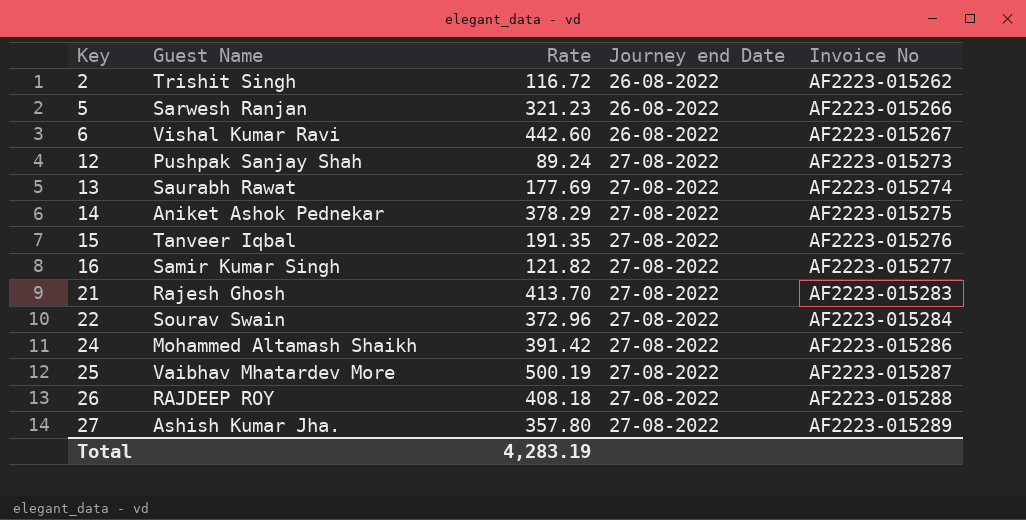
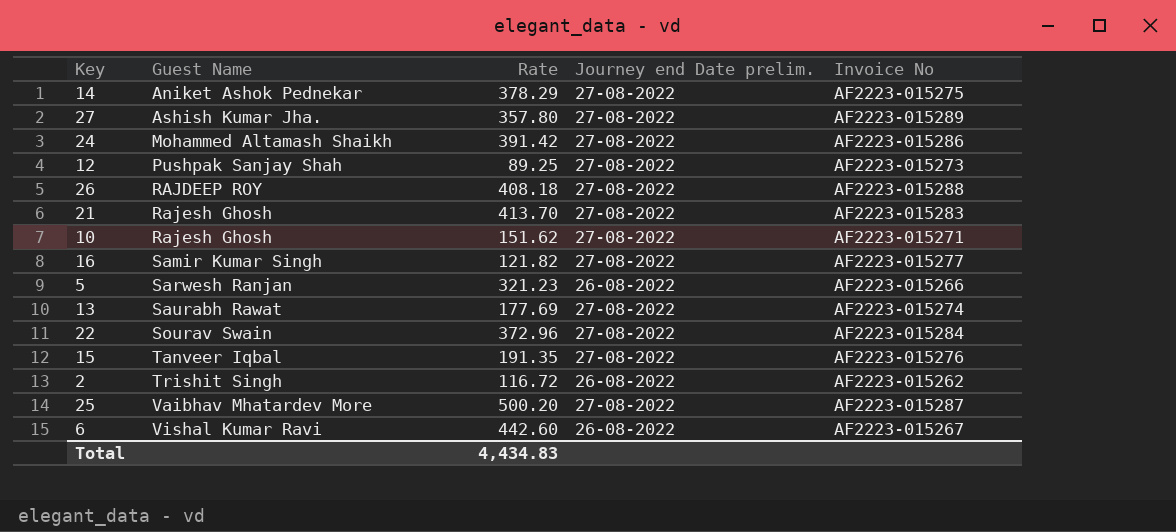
row order: Key ascending -> Guest Name ascending
column name: Journey end Date -> Journey end Date prelim.
12 | Rate: 89.24 -> 89.25
row 10: none -> Rajesh Ghosh | 151.62 | 27-08-2022 | AF2223-015271
25 | Rate: 500.19 -> 500.20
Total | Rate: 4,283.19 -> 4,434.83

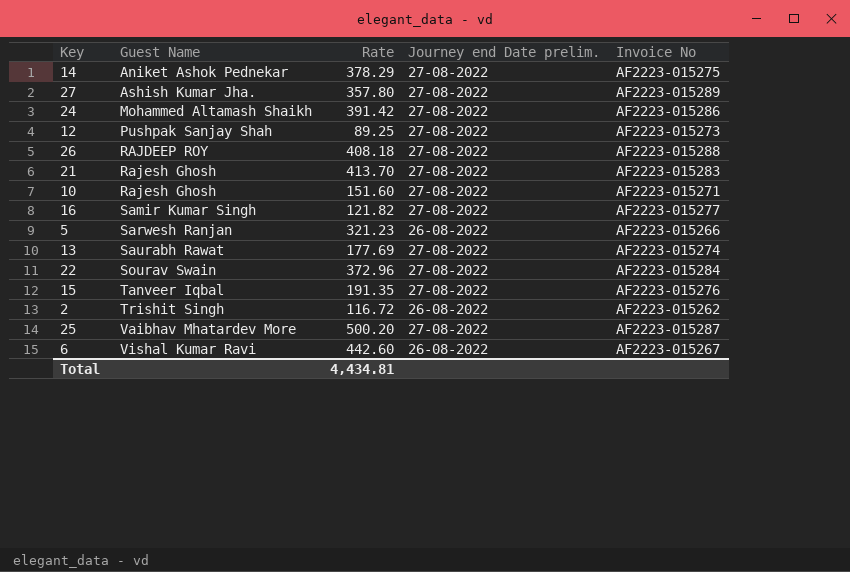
10 | Rate: 151.62 -> 151.60
Total | Rate: 4,434.83 -> 4,434.81

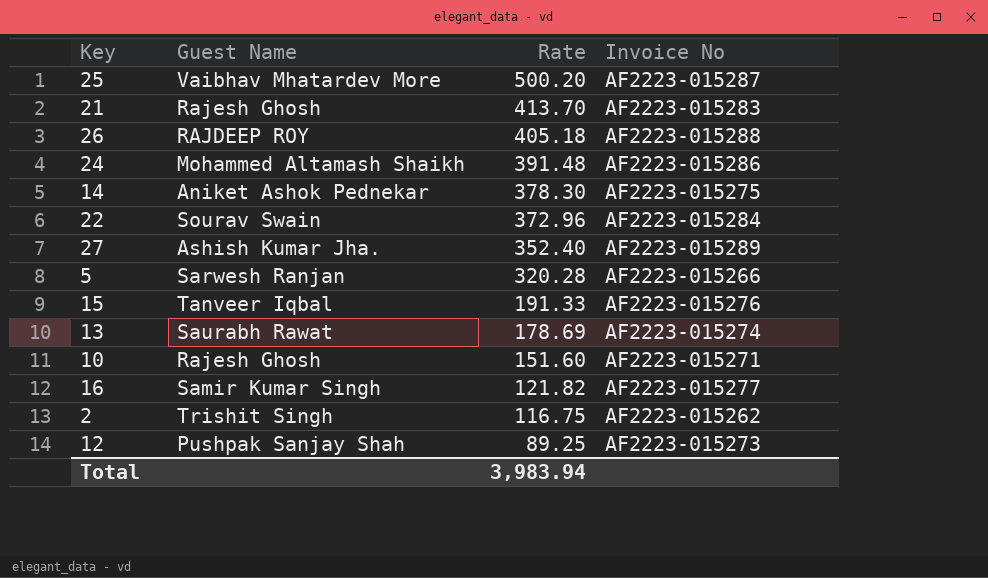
row order: Guest Name ascending -> Rate descending
column Journey end Date prelim. | position: 4 -> none
row 6: Vishal Kumar Ravi | 442.60 | 26-08-2022 | AF2223-015267 -> none
26 | Rate: 408.18 -> 405.18
24 | Rate: 391.42 -> 391.48
14 | Rate: 378.29 -> 378.30
27 | Rate: 357.80 -> 352.40
5 | Rate: 321.23 -> 320.28
15 | Rate: 191.35 -> 191.33
13 | Rate: 177.69 -> 178.69
2 | Rate: 116.72 -> 116.75
Total | Rate: 4,434.81 -> 3,983.94

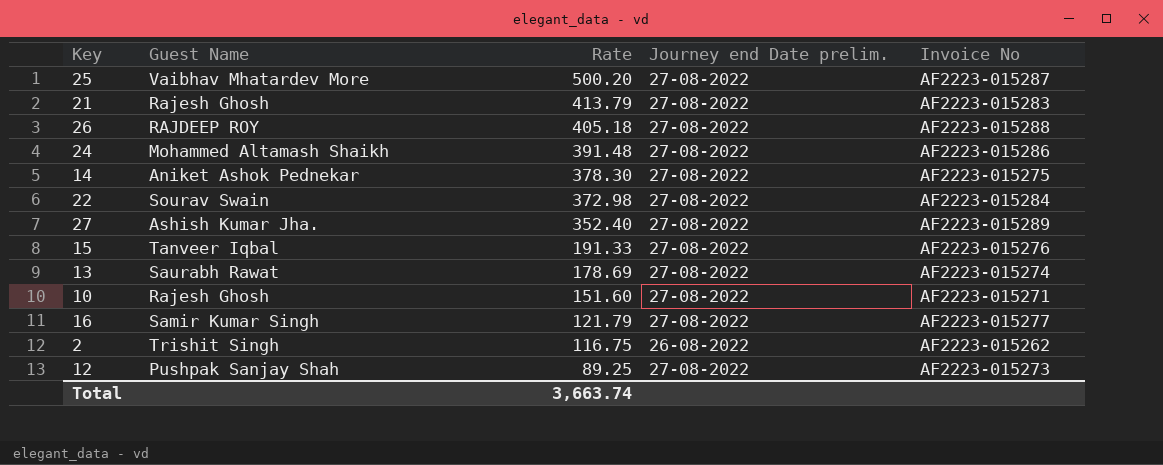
column Journey end Date prelim. | position: none -> 4
row 5: Sarwesh Ranjan | 320.28 | AF2223-015266 -> none
21 | Rate: 413.70 -> 413.79
22 | Rate: 372.96 -> 372.98
16 | Rate: 121.82 -> 121.79
Total | Rate: 3,983.94 -> 3,663.74

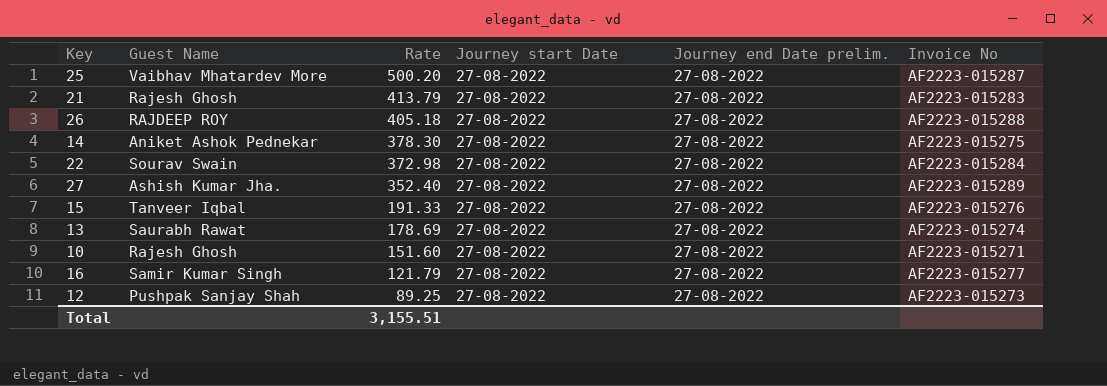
column Journey start Date | position: none -> 4
row 24: Mohammed Altamash Shaikh | 391.48 | 27-08-2022 | AF2223-015286 -> none
row 2: Trishit Singh | 116.75 | 26-08-2022 | AF2223-015262 -> none
Total | Rate: 3,663.74 -> 3,155.51

